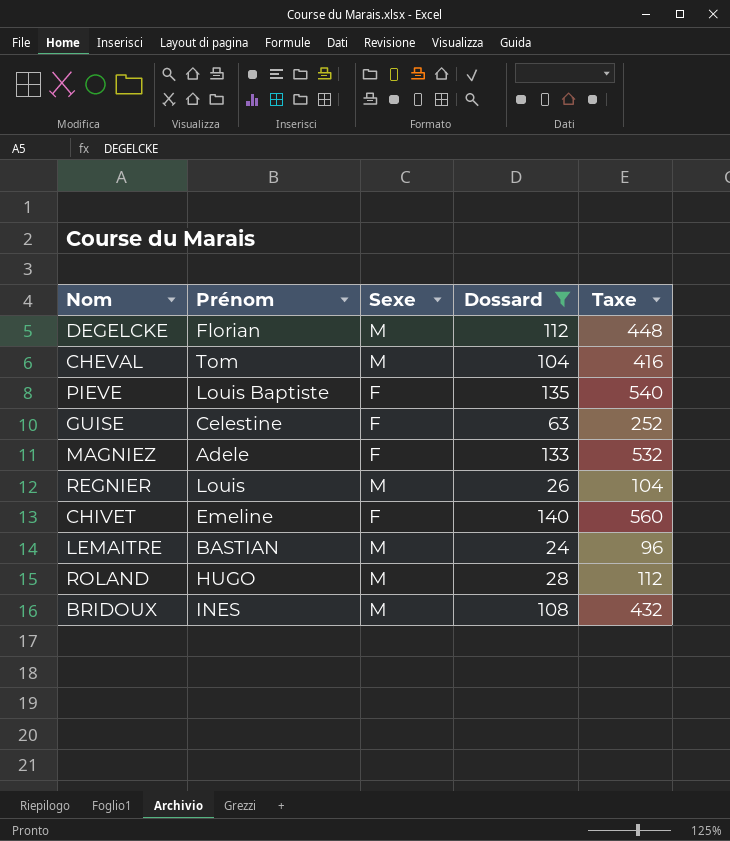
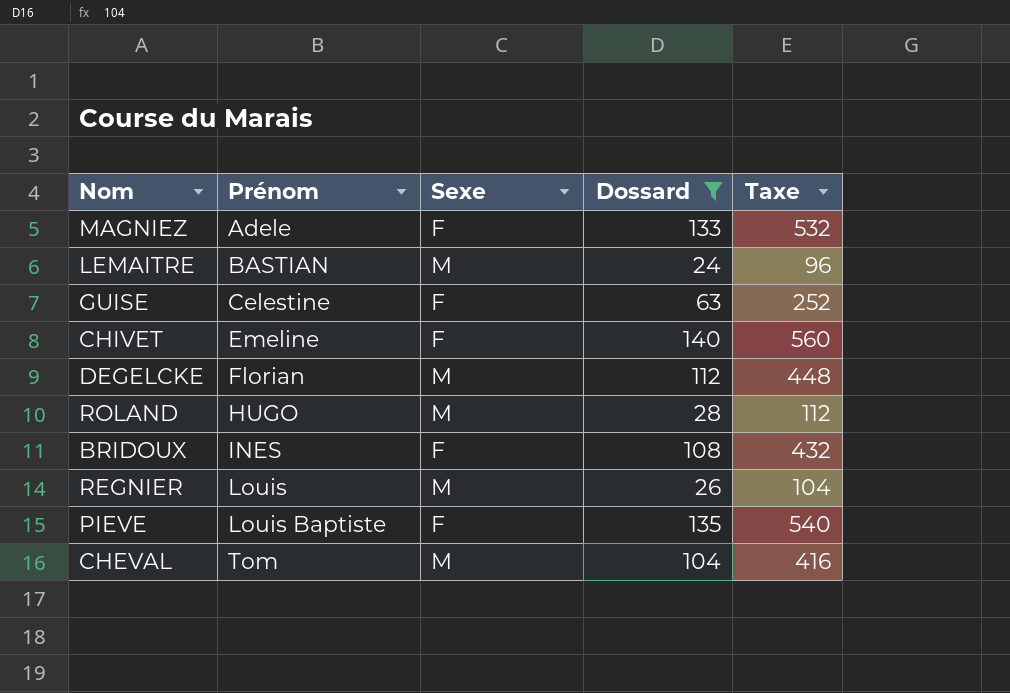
row order: none -> Prénom ascending
BRIDOUX | Sexe: M -> F

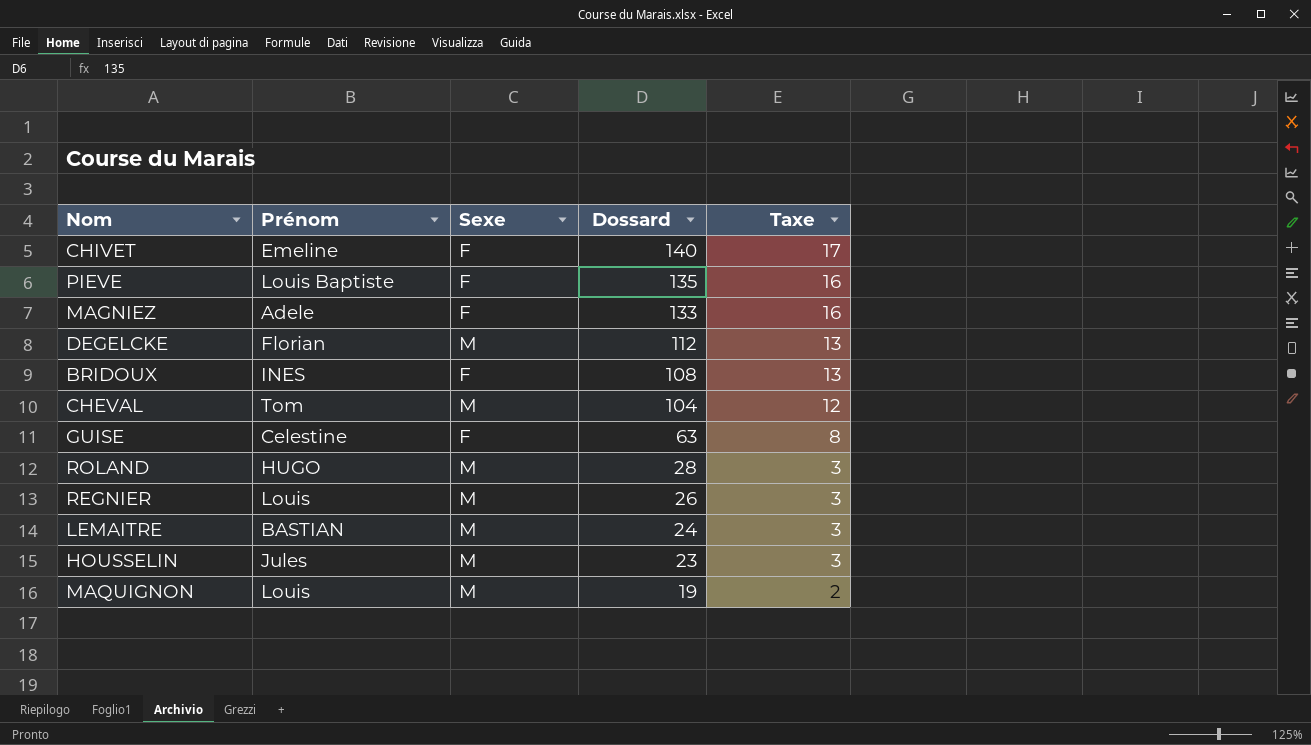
filter: Dossard >= 24 -> none
row order: Prénom ascending -> Dossard descending
column Taxe | formula: [Dossard] * 4 -> [Dossard] * 0,12

